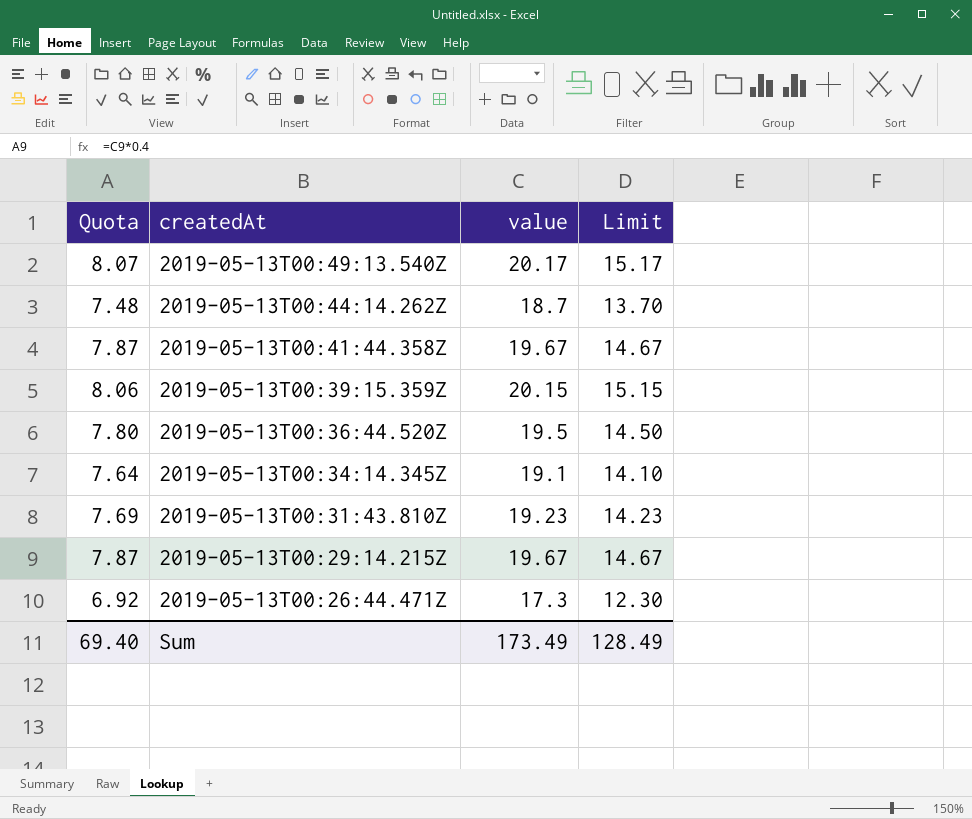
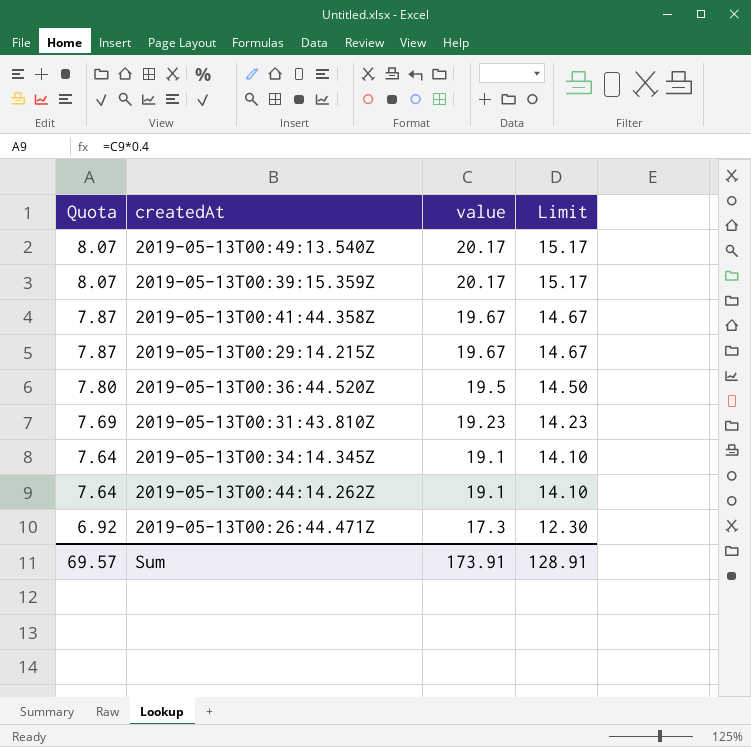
row order: createdAt descending -> Quota descending
2019-05-13T00:39:15.359Z | Quota: 8.06 -> 8.07
2019-05-13T00:39:15.359Z | value: 20.15 -> 20.17
2019-05-13T00:39:15.359Z | Limit: 15.15 -> 15.17
2019-05-13T00:44:14.262Z | Quota: 7.48 -> 7.64
2019-05-13T00:44:14.262Z | value: 18.7 -> 19.1
2019-05-13T00:44:14.262Z | Limit: 13.70 -> 14.10
Sum | Quota: 69.40 -> 69.57
Sum | value: 173.49 -> 173.91
Sum | Limit: 128.49 -> 128.91

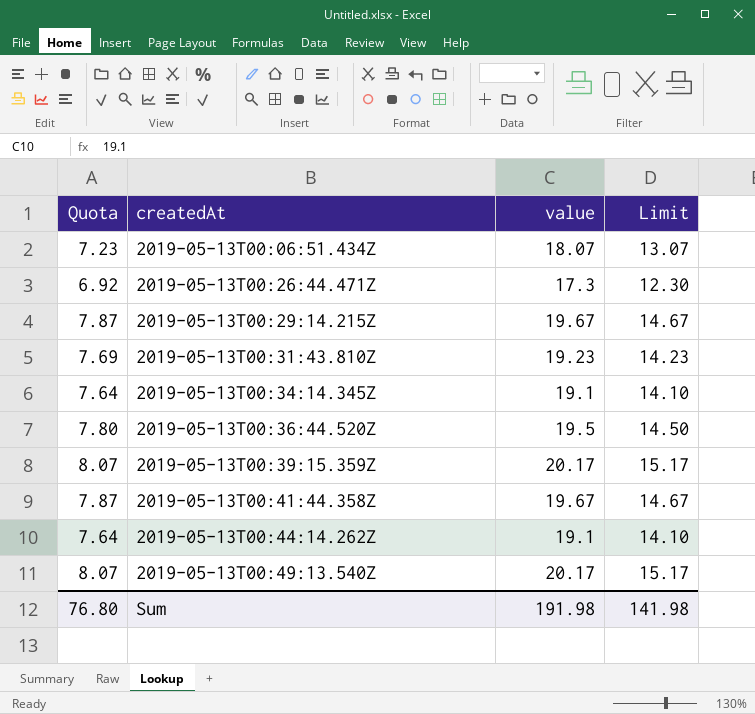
row order: Quota descending -> createdAt ascending
row 2019-05-13T00:06:51.434Z: none -> 7.23 | 18.07 | 13.07
Sum | Quota: 69.57 -> 76.80
Sum | value: 173.91 -> 191.98
Sum | Limit: 128.91 -> 141.98

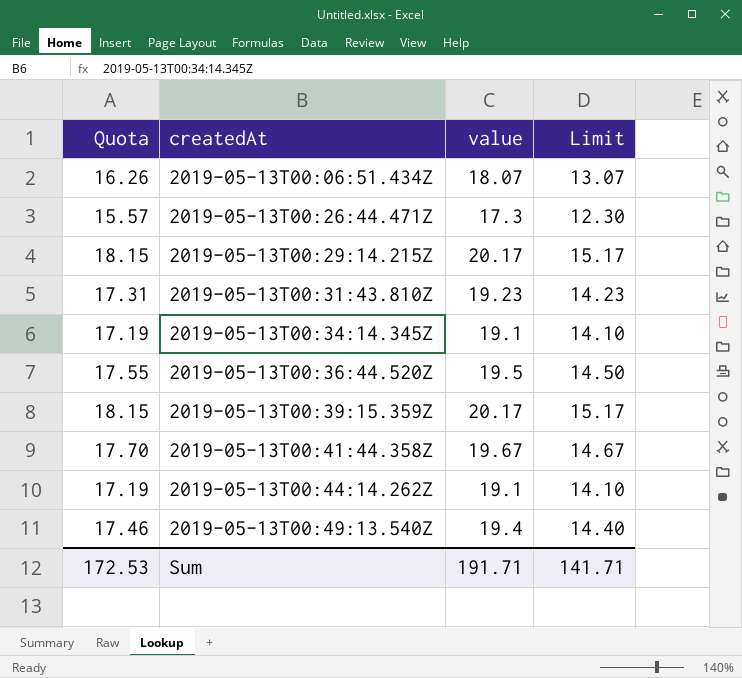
column Quota | formula: [value] * 0.4 -> [value] * 0.9
2019-05-13T00:29:14.215Z | value: 19.67 -> 20.17
2019-05-13T00:29:14.215Z | Limit: 14.67 -> 15.17
2019-05-13T00:49:13.540Z | value: 20.17 -> 19.4
2019-05-13T00:49:13.540Z | Limit: 15.17 -> 14.40
Sum | Quota: 76.80 -> 172.53
Sum | value: 191.98 -> 191.71
Sum | Limit: 141.98 -> 141.71

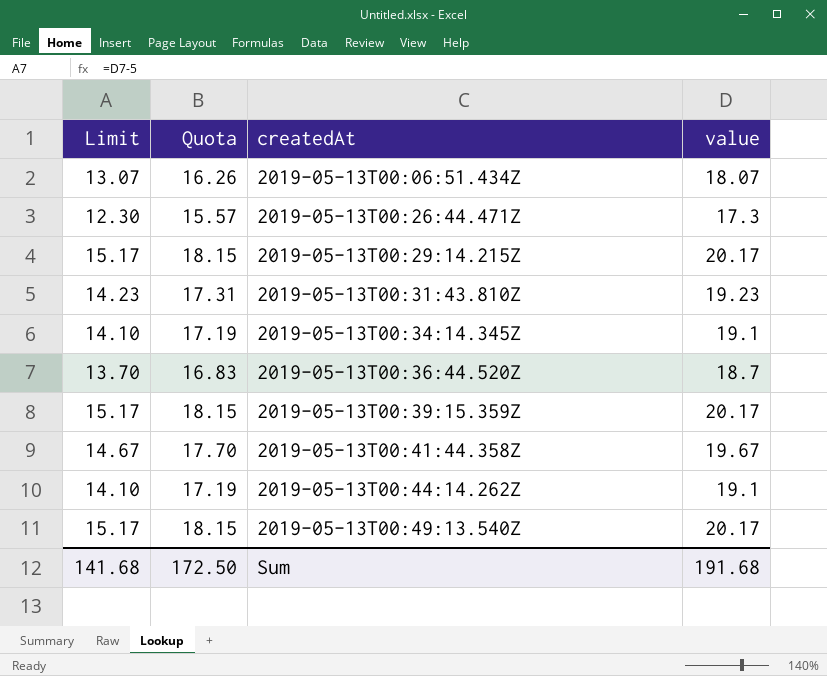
column Limit | position: 4 -> 1
2019-05-13T00:36:44.520Z | Limit: 14.50 -> 13.70
2019-05-13T00:36:44.520Z | Quota: 17.55 -> 16.83
2019-05-13T00:36:44.520Z | value: 19.5 -> 18.7
2019-05-13T00:49:13.540Z | Limit: 14.40 -> 15.17
2019-05-13T00:49:13.540Z | Quota: 17.46 -> 18.15
2019-05-13T00:49:13.540Z | value: 19.4 -> 20.17
Sum | Limit: 141.71 -> 141.68
Sum | Quota: 172.53 -> 172.50
Sum | value: 191.71 -> 191.68

